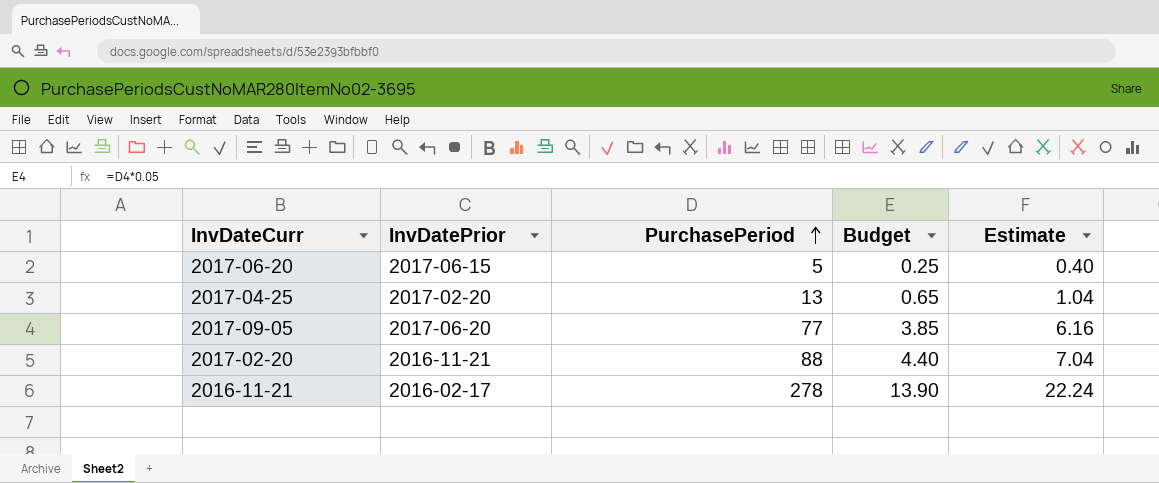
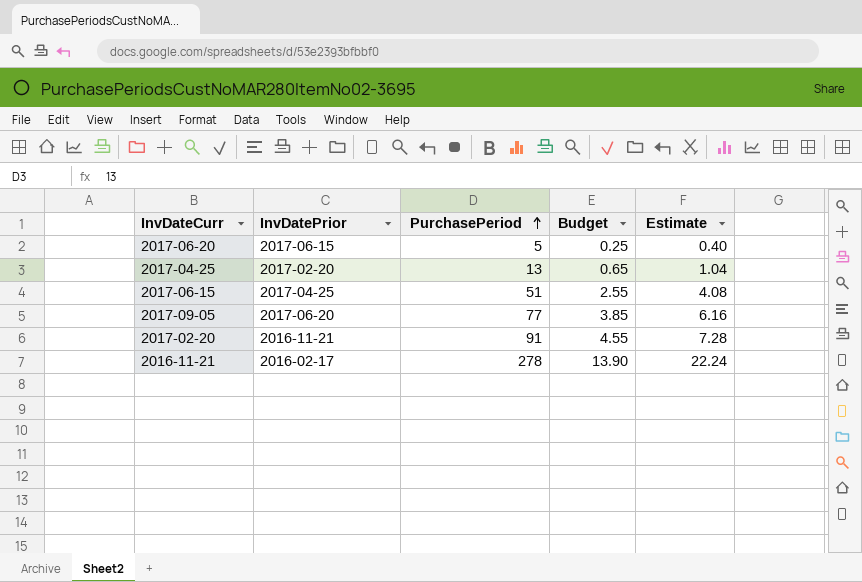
row 2017-06-15: none -> 2017-04-25 | 51 | 2.55 | 4.08
2017-02-20 | PurchasePeriod: 88 -> 91
2017-02-20 | Budget: 4.40 -> 4.55
2017-02-20 | Estimate: 7.04 -> 7.28

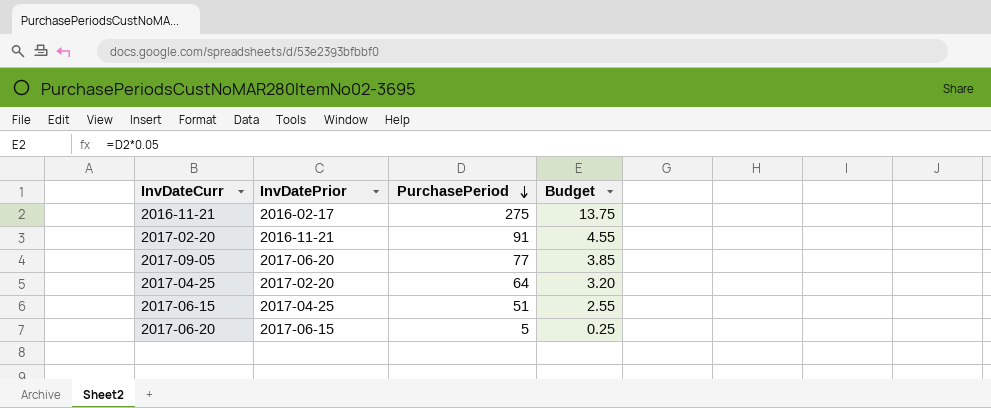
row order: PurchasePeriod ascending -> PurchasePeriod descending
column Estimate | formula: [PurchasePeriod] * 0.08 -> none
2016-11-21 | PurchasePeriod: 278 -> 275
2016-11-21 | Budget: 13.90 -> 13.75
2017-04-25 | PurchasePeriod: 13 -> 64
2017-04-25 | Budget: 0.65 -> 3.20

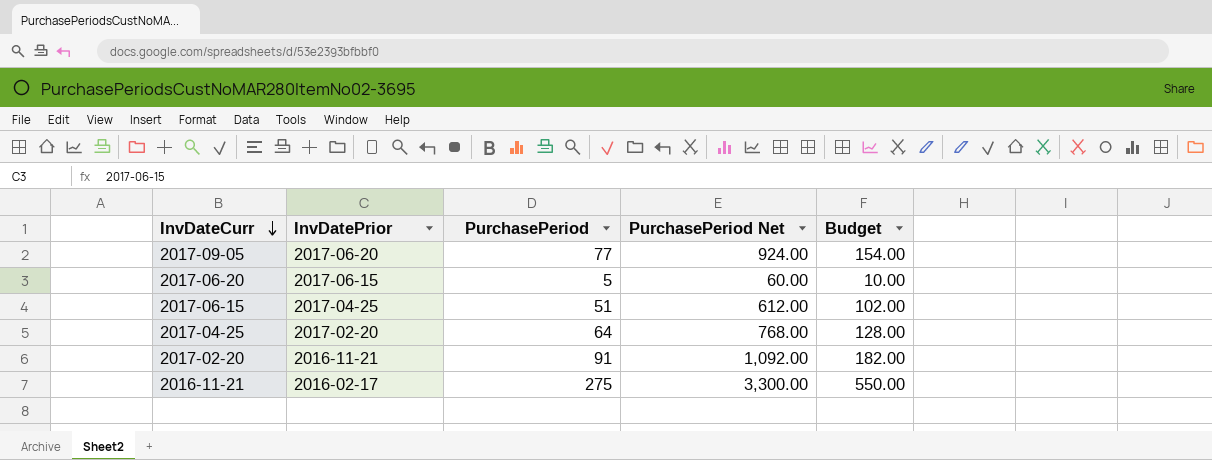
row order: PurchasePeriod descending -> InvDateCurr descending
column PurchasePeriod Net | formula: none -> [PurchasePeriod] * 12
column Budget | formula: [PurchasePeriod] * 0.05 -> [PurchasePeriod] * 2

